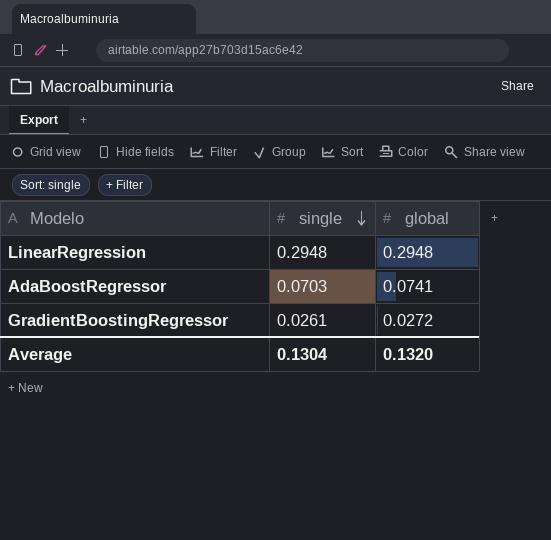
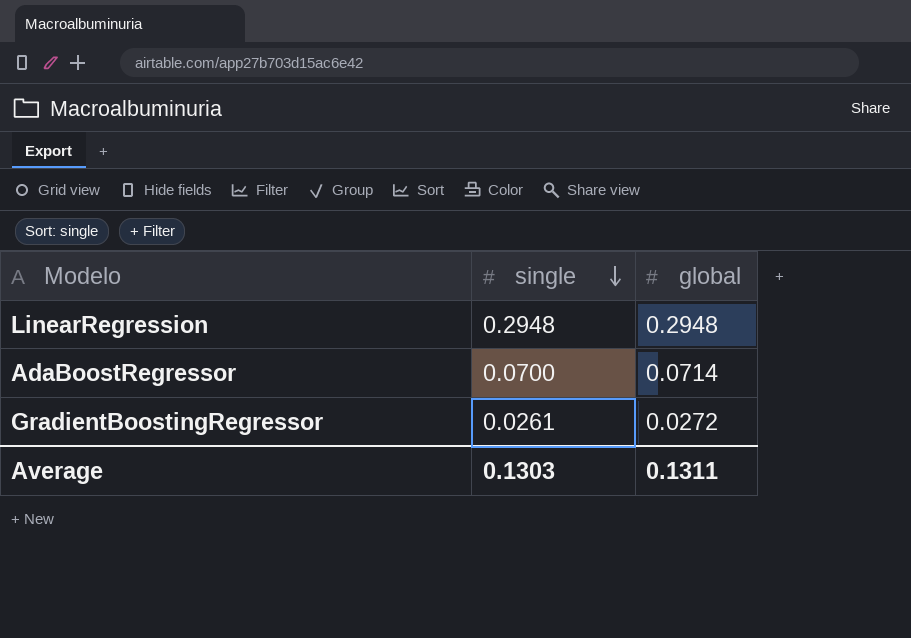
AdaBoostRegressor | single: 0.0703 -> 0.0700
AdaBoostRegressor | global: 0.0741 -> 0.0714
Average | single: 0.1304 -> 0.1303
Average | global: 0.1320 -> 0.1311

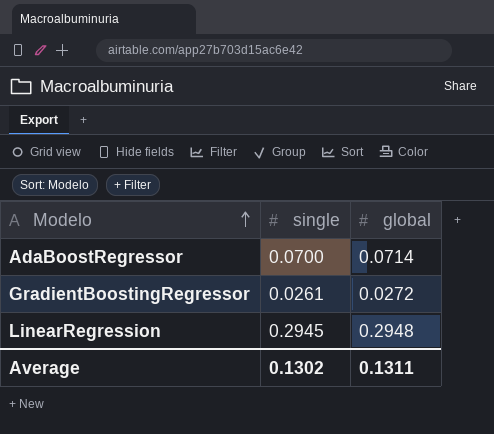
row order: single descending -> Modelo ascending
LinearRegression | single: 0.2948 -> 0.2945
Average | single: 0.1303 -> 0.1302

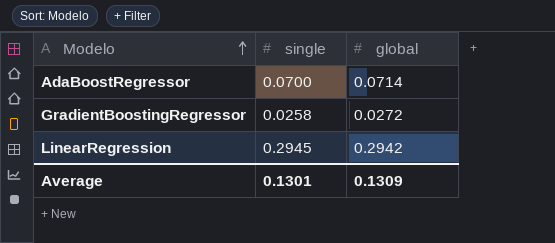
GradientBoostingRegressor | single: 0.0261 -> 0.0258
LinearRegression | global: 0.2948 -> 0.2942
Average | single: 0.1302 -> 0.1301
Average | global: 0.1311 -> 0.1309

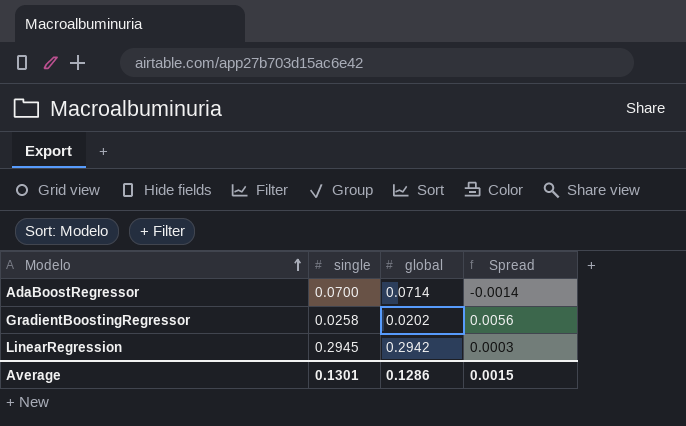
column Spread | formula: none -> [single] - [global]
GradientBoostingRegressor | global: 0.0272 -> 0.0202
Average | global: 0.1309 -> 0.1286

